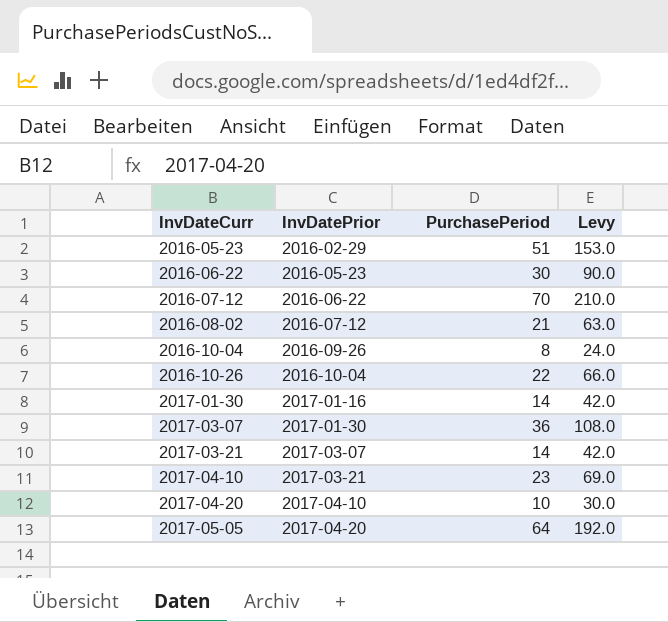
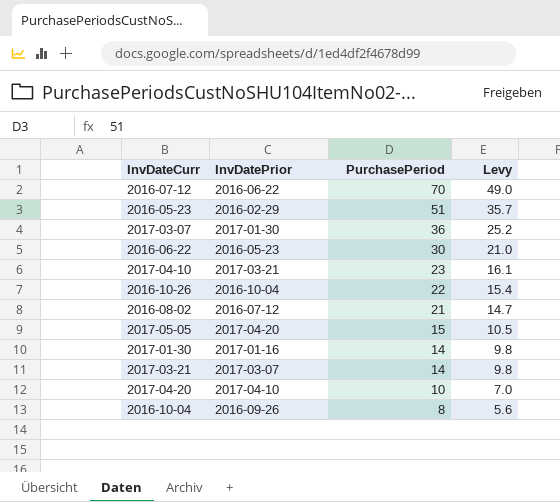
row order: InvDateCurr ascending -> PurchasePeriod descending
column Levy | formula: [PurchasePeriod] * 3 -> [PurchasePeriod] * 0.7
2017-05-05 | PurchasePeriod: 64 -> 15

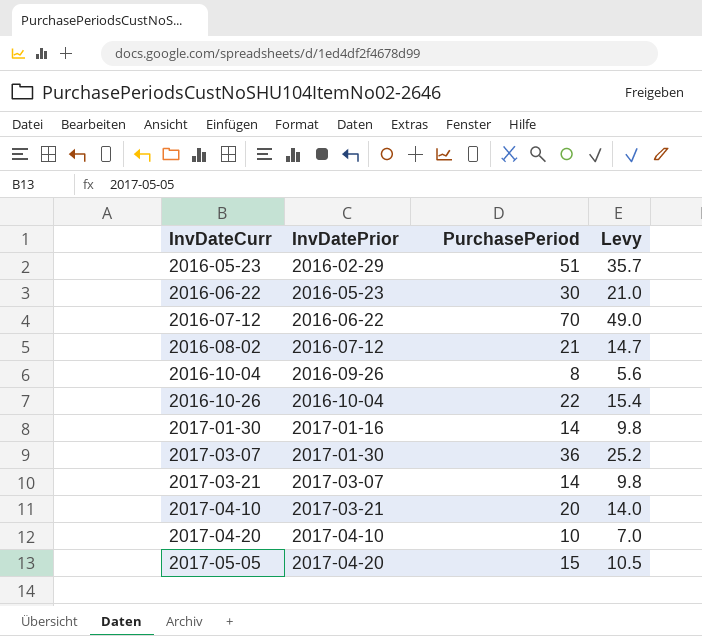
row order: PurchasePeriod descending -> InvDateCurr ascending
2017-04-10 | PurchasePeriod: 23 -> 20
2017-04-10 | Levy: 16.1 -> 14.0

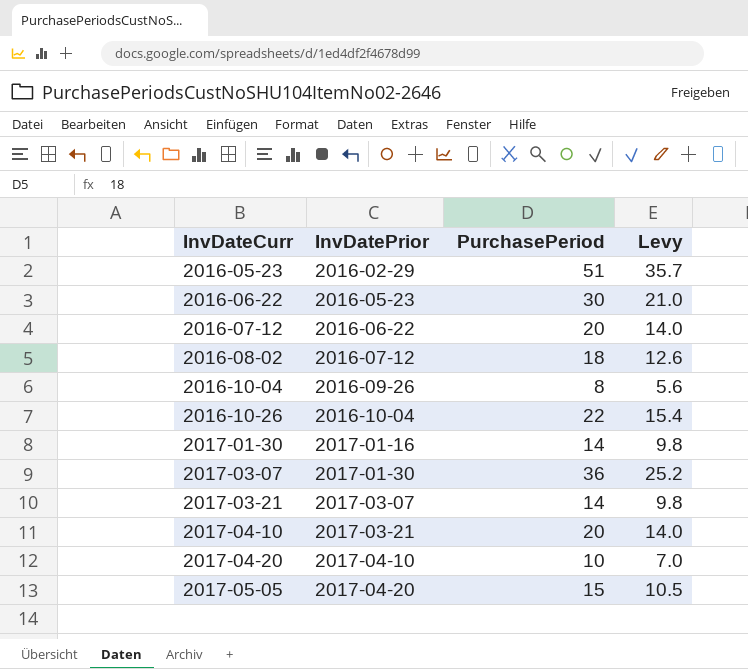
2016-07-12 | PurchasePeriod: 70 -> 20
2016-07-12 | Levy: 49.0 -> 14.0
2016-08-02 | PurchasePeriod: 21 -> 18
2016-08-02 | Levy: 14.7 -> 12.6

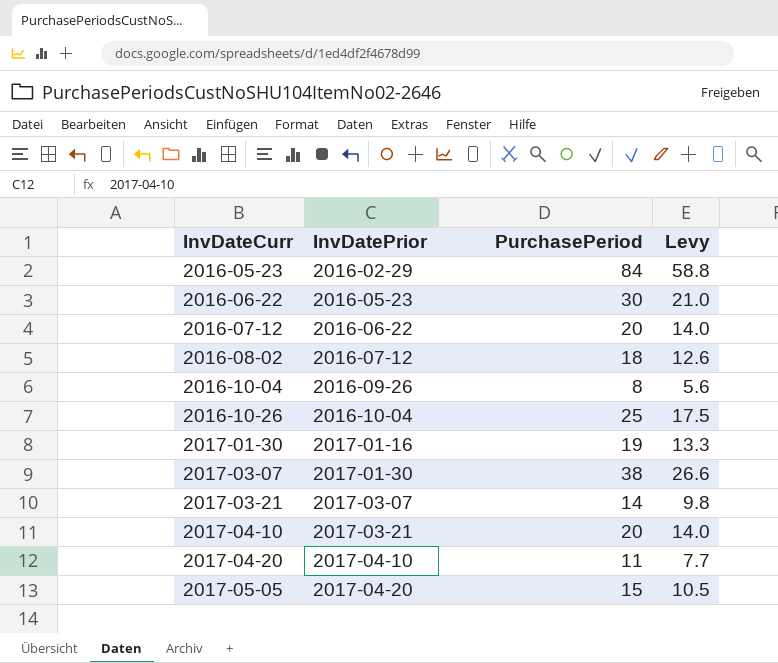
2016-05-23 | PurchasePeriod: 51 -> 84
2016-05-23 | Levy: 35.7 -> 58.8
2016-10-26 | PurchasePeriod: 22 -> 25
2016-10-26 | Levy: 15.4 -> 17.5
2017-01-30 | PurchasePeriod: 14 -> 19
2017-01-30 | Levy: 9.8 -> 13.3
2017-03-07 | PurchasePeriod: 36 -> 38
2017-03-07 | Levy: 25.2 -> 26.6
2017-04-20 | PurchasePeriod: 10 -> 11
2017-04-20 | Levy: 7.0 -> 7.7

